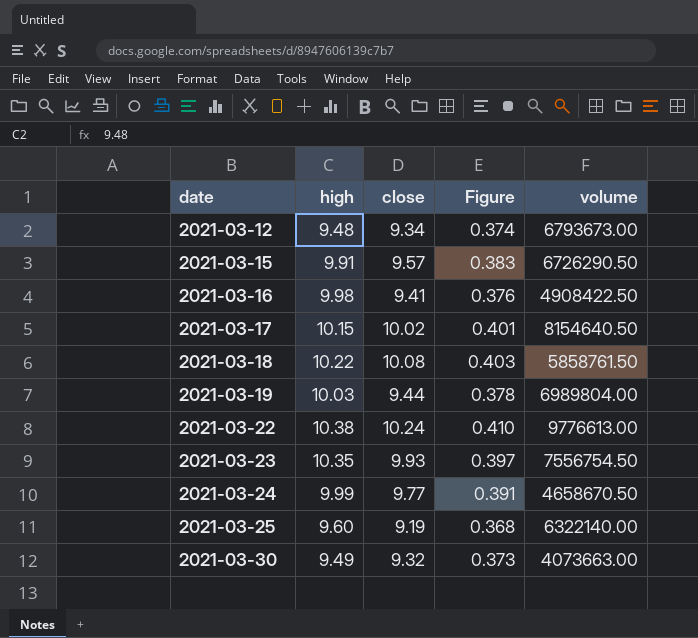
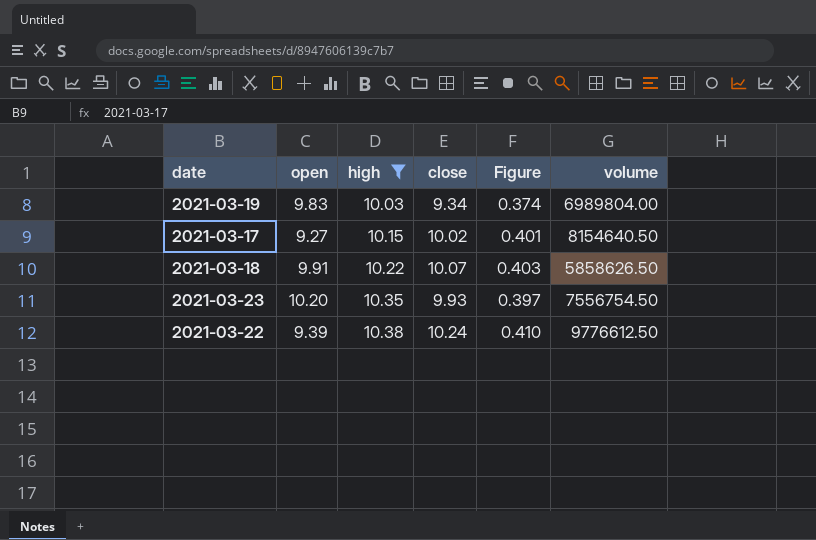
filter: none -> high >= 10.03
row order: date ascending -> high ascending
column open | position: none -> 2
2021-03-19 | close: 9.44 -> 9.34
2021-03-19 | Figure: 0.378 -> 0.374
2021-03-18 | close: 10.08 -> 10.07
2021-03-18 | volume: 5858761.50 -> 5858626.50
2021-03-22 | volume: 9776613.00 -> 9776612.50

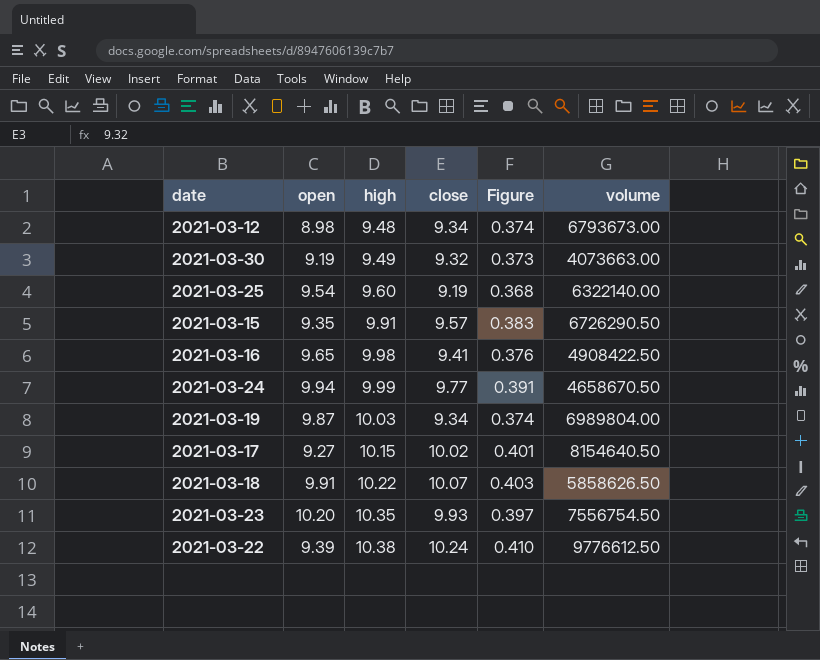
filter: high >= 10.03 -> none
2021-03-19 | open: 9.83 -> 9.87

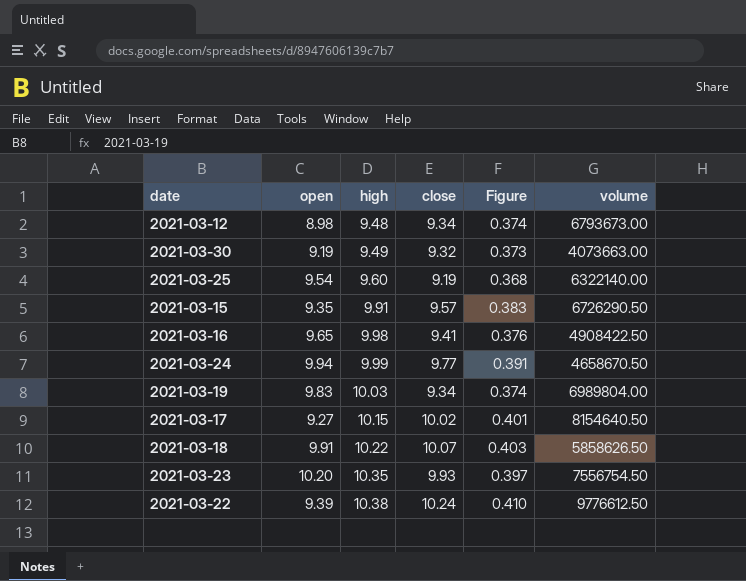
2021-03-19 | open: 9.87 -> 9.83

